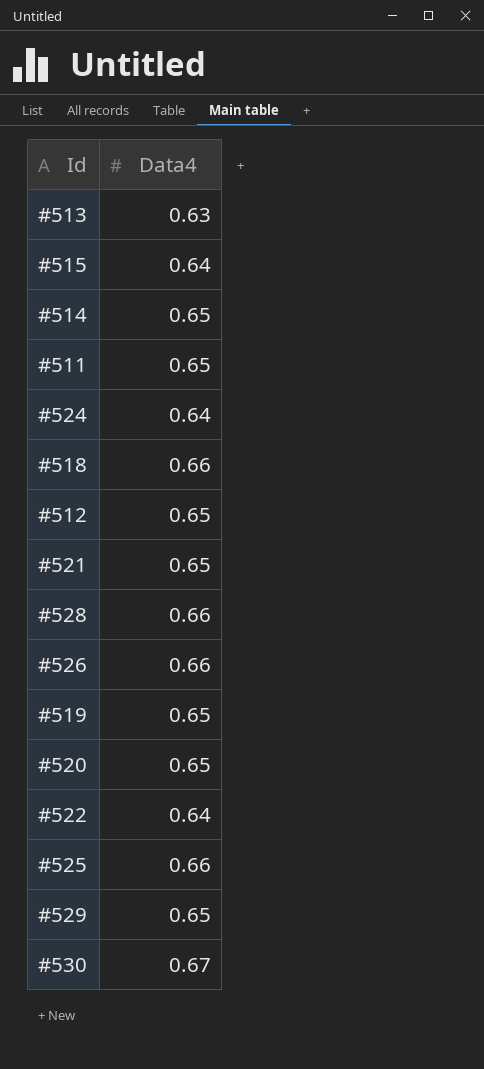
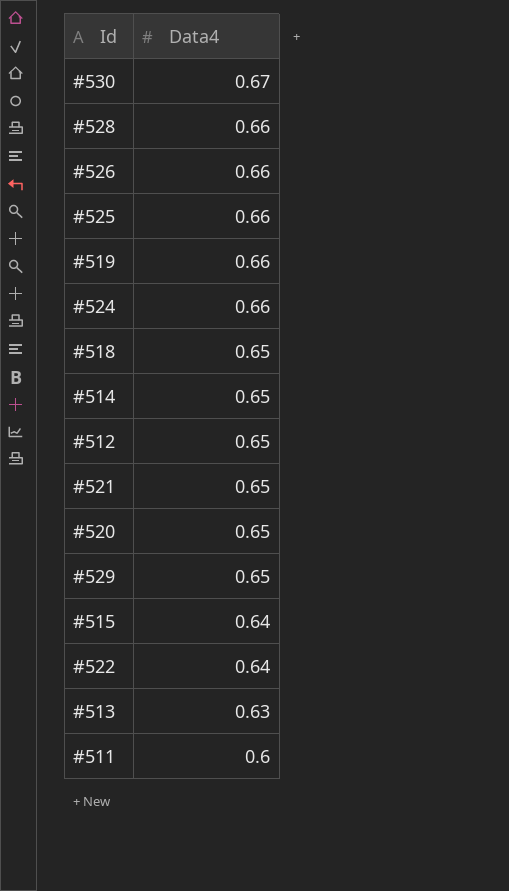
row order: none -> Data4 descending
#519 | Data4: 0.65 -> 0.66
#524 | Data4: 0.64 -> 0.66
#518 | Data4: 0.66 -> 0.65
#511 | Data4: 0.65 -> 0.6

